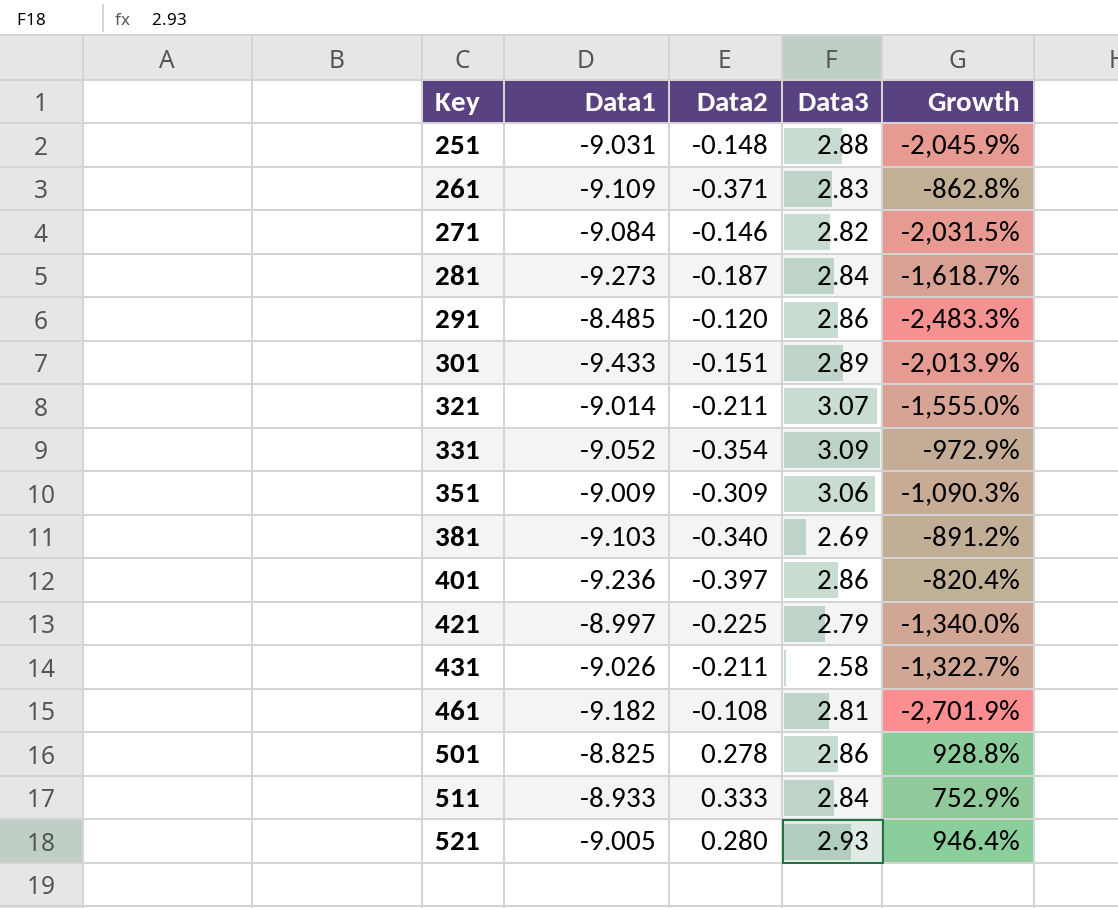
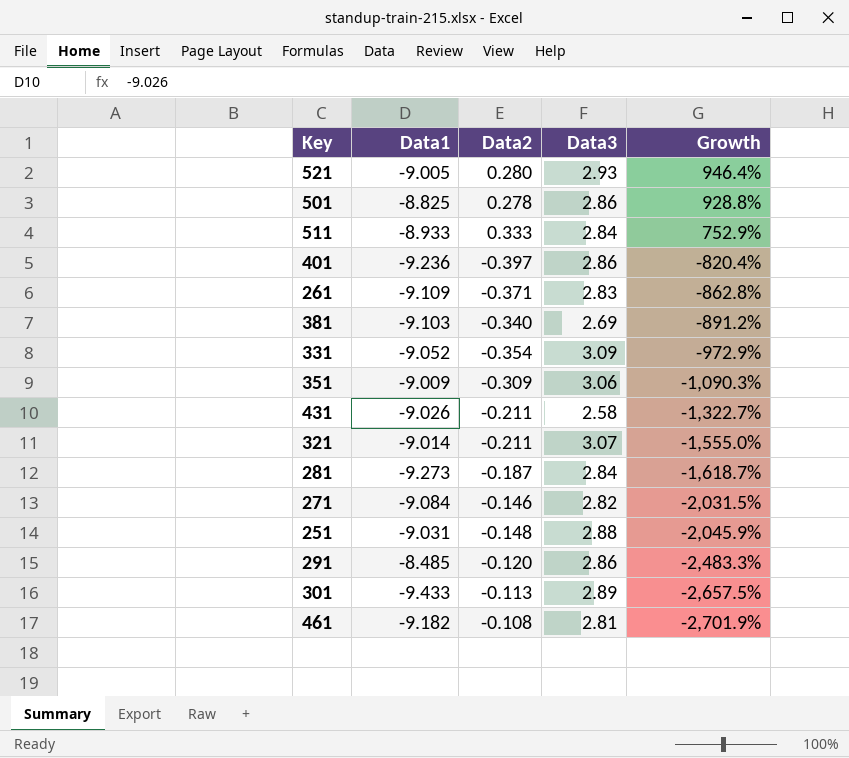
row order: Key ascending -> Growth descending
row 421: -8.997 | -0.225 | 2.79 | -1,340.0% -> none
301 | Data2: -0.151 -> -0.113
301 | Growth: -2,013.9% -> -2,657.5%

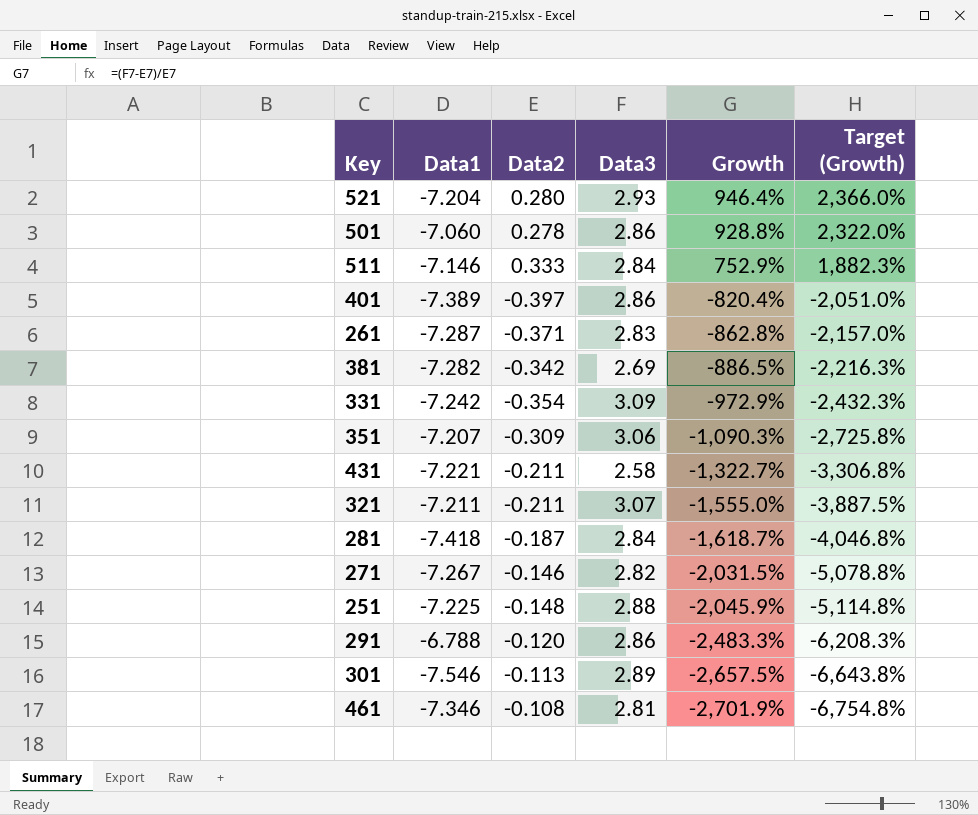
column Target (Growth) | formula: none -> [Growth] * 2.5
521 | Data1: -9.005 -> -7.204
501 | Data1: -8.825 -> -7.060
511 | Data1: -8.933 -> -7.146
401 | Data1: -9.236 -> -7.389
261 | Data1: -9.109 -> -7.287
381 | Data1: -9.103 -> -7.282
381 | Data2: -0.340 -> -0.342
381 | Growth: -891.2% -> -886.5%
331 | Data1: -9.052 -> -7.242
351 | Data1: -9.009 -> -7.207
431 | Data1: -9.026 -> -7.221
321 | Data1: -9.014 -> -7.211
281 | Data1: -9.273 -> -7.418
271 | Data1: -9.084 -> -7.267
251 | Data1: -9.031 -> -7.225
291 | Data1: -8.485 -> -6.788
301 | Data1: -9.433 -> -7.546
461 | Data1: -9.182 -> -7.346

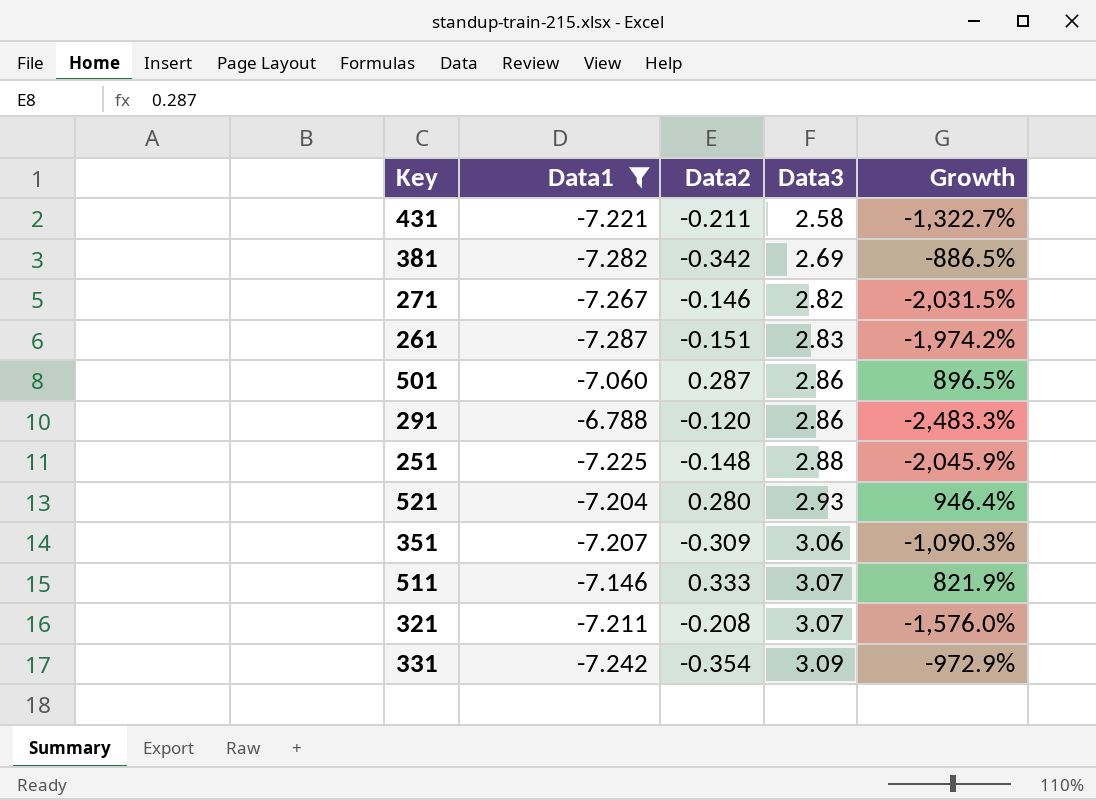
filter: none -> Data1 >= -7.287
row order: Growth descending -> Data3 ascending
column Target (Growth) | formula: [Growth] * 2.5 -> none
261 | Data2: -0.371 -> -0.151
261 | Growth: -862.8% -> -1,974.2%
501 | Data2: 0.278 -> 0.287
501 | Growth: 928.8% -> 896.5%
511 | Data3: 2.84 -> 3.07
511 | Growth: 752.9% -> 821.9%
321 | Data2: -0.211 -> -0.208
321 | Growth: -1,555.0% -> -1,576.0%

